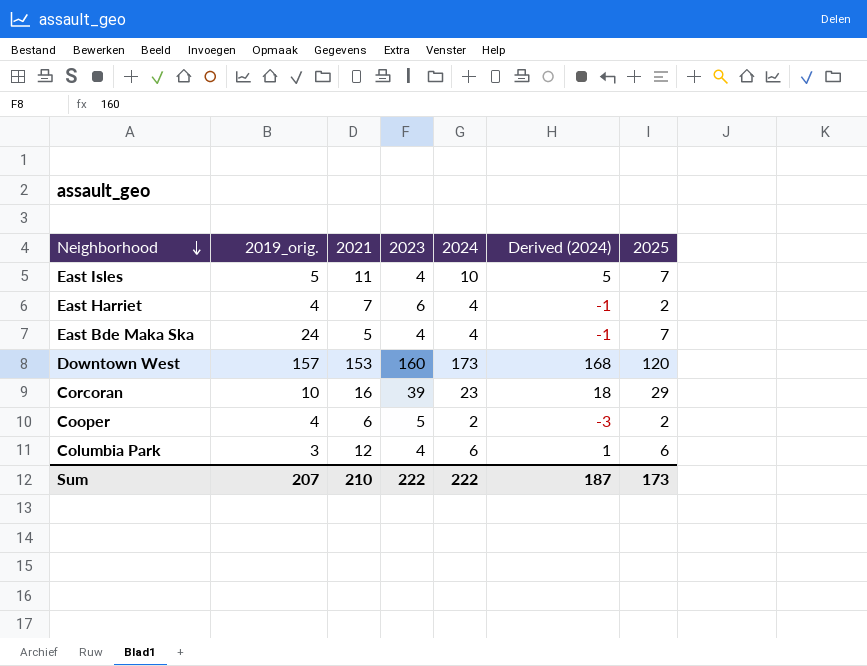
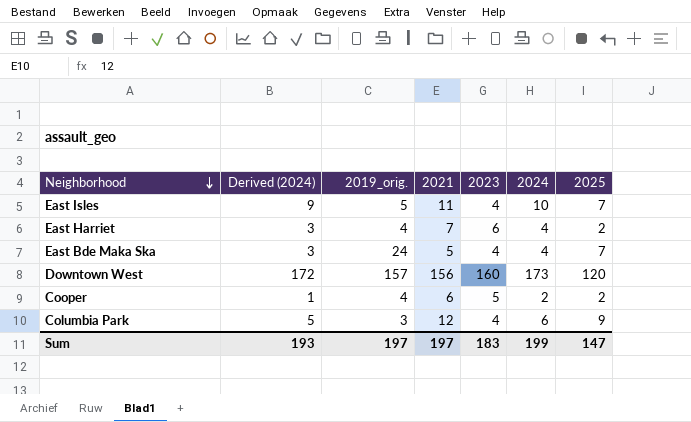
column Derived (2024) | formula: [2024] - 5 -> [2024] - 1
column Derived (2024) | position: 6 -> 2
row Corcoran: 10 | 16 | 39 | 23 | 18 | 29 -> none
Downtown West | 2021: 153 -> 156
Columbia Park | 2025: 6 -> 9
Sum | Derived (2024): 187 -> 193
Sum | 2019_orig.: 207 -> 197
Sum | 2021: 210 -> 197
Sum | 2023: 222 -> 183
Sum | 2024: 222 -> 199
Sum | 2025: 173 -> 147

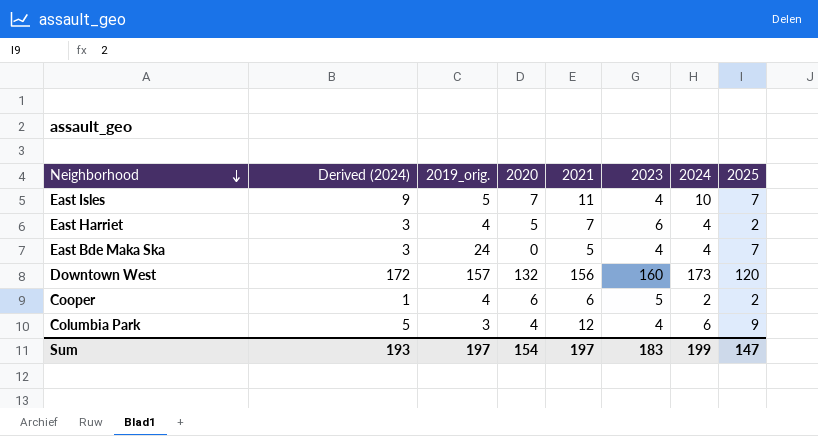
column 2020 | position: none -> 4

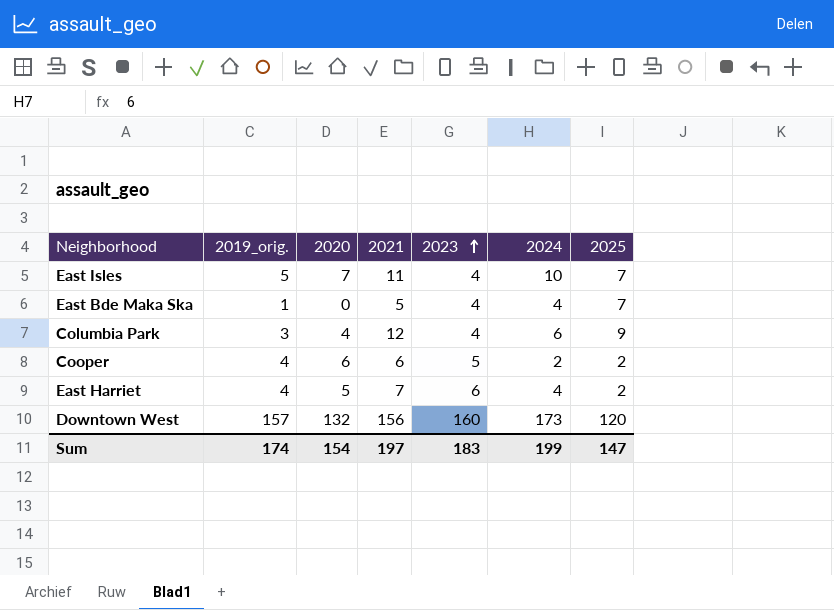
row order: Neighborhood descending -> 2023 ascending
column Derived (2024) | formula: [2024] - 1 -> none
East Bde Maka Ska | 2019_orig.: 24 -> 1
Sum | 2019_orig.: 197 -> 174

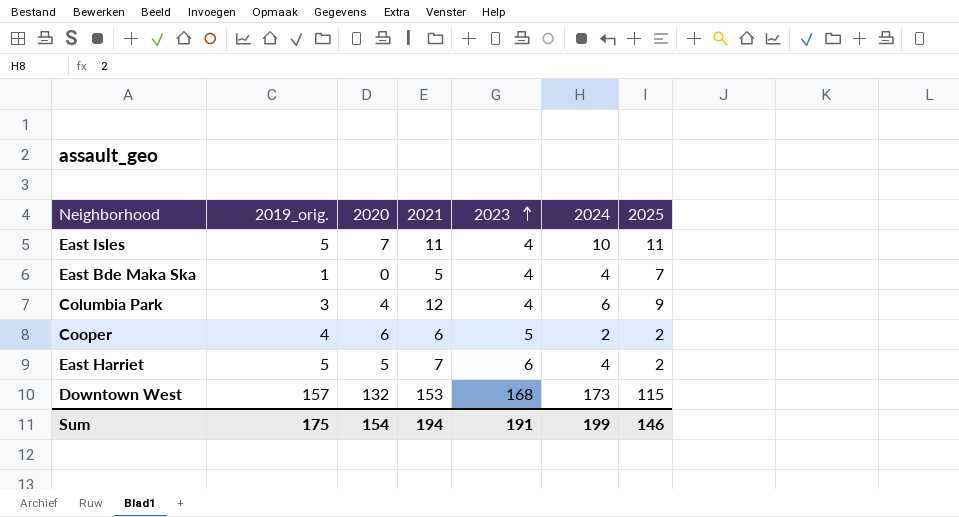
East Isles | 2025: 7 -> 11
East Harriet | 2019_orig.: 4 -> 5
Downtown West | 2021: 156 -> 153
Downtown West | 2023: 160 -> 168
Downtown West | 2025: 120 -> 115
Sum | 2019_orig.: 174 -> 175
Sum | 2021: 197 -> 194
Sum | 2023: 183 -> 191
Sum | 2025: 147 -> 146

